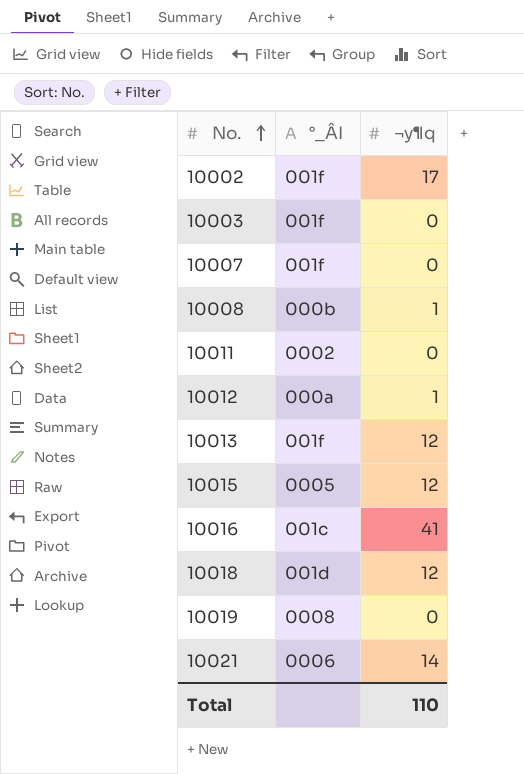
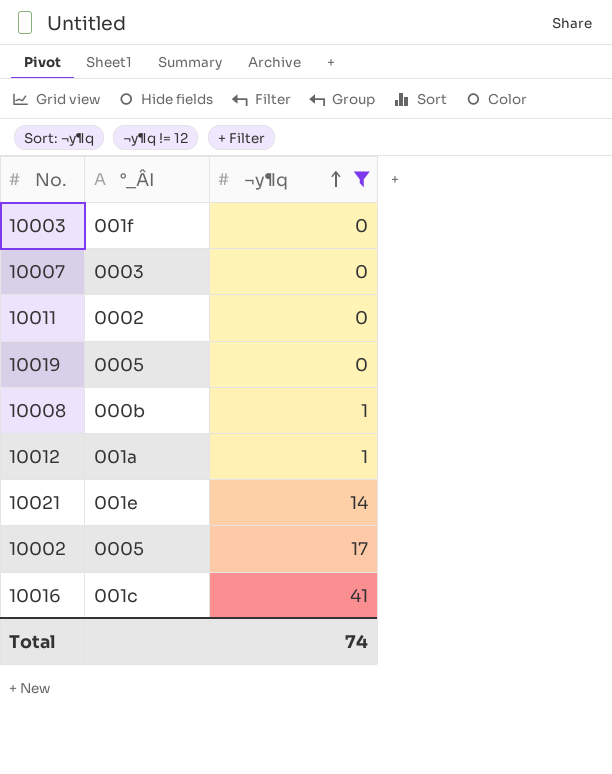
filter: none -> ¬y¶q != 12
row order: No. ascending -> ¬y¶q ascending
10007 | °_ÂI: 001f -> 0003
10019 | °_ÂI: 0008 -> 0005
10012 | °_ÂI: 000a -> 001a
10021 | °_ÂI: 0006 -> 001e
10002 | °_ÂI: 001f -> 0005
Total | ¬y¶q: 110 -> 74

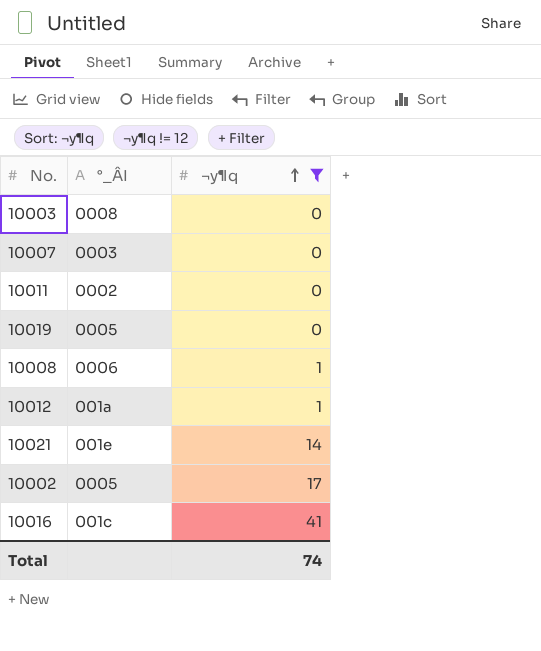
10003 | °_ÂI: 001f -> 0008
10008 | °_ÂI: 000b -> 0006

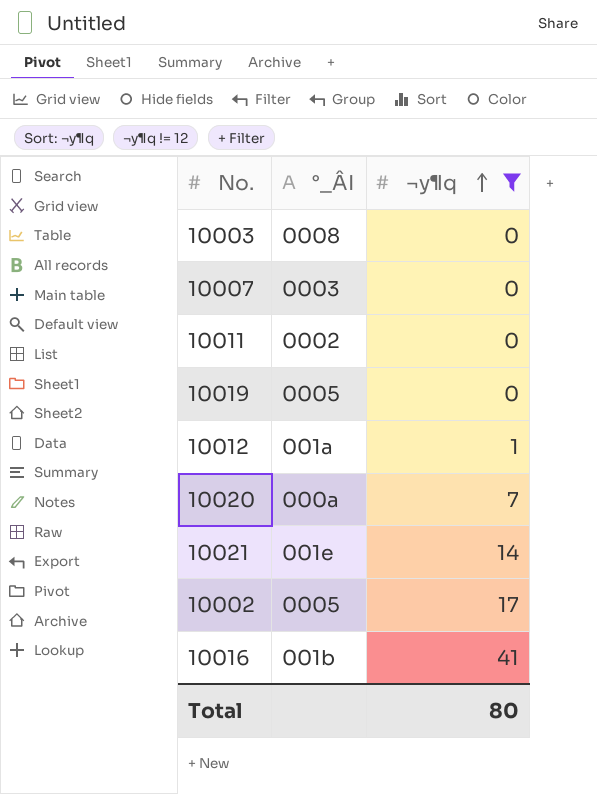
row 10008: 0006 | 1 -> none
row 10020: none -> 000a | 7
10016 | °_ÂI: 001c -> 001b
Total | ¬y¶q: 74 -> 80

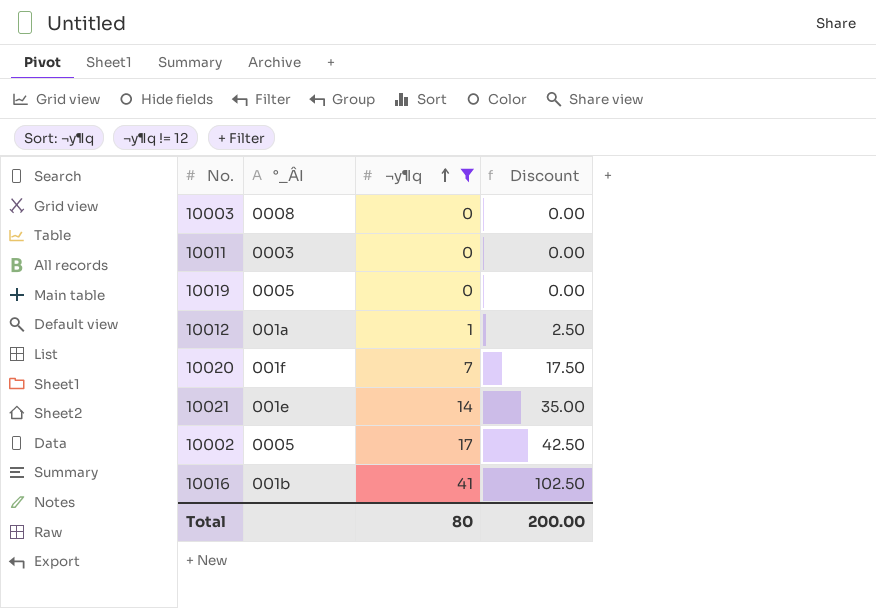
column Discount | formula: none -> [¬y¶q] * 2.5
row 10007: 0003 | 0 -> none
10011 | °_ÂI: 0002 -> 0003
10020 | °_ÂI: 000a -> 001f

